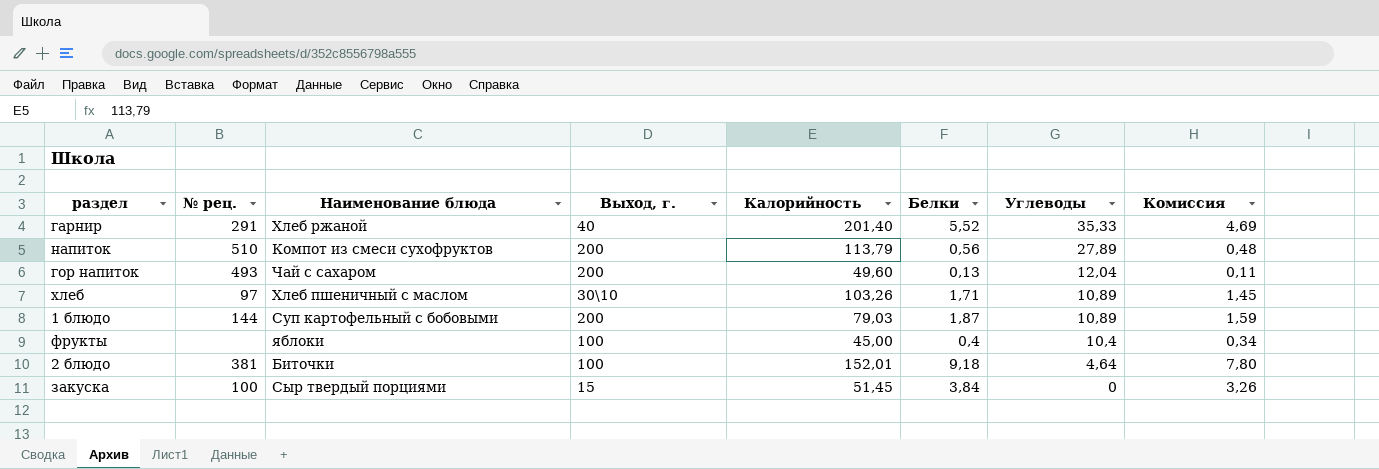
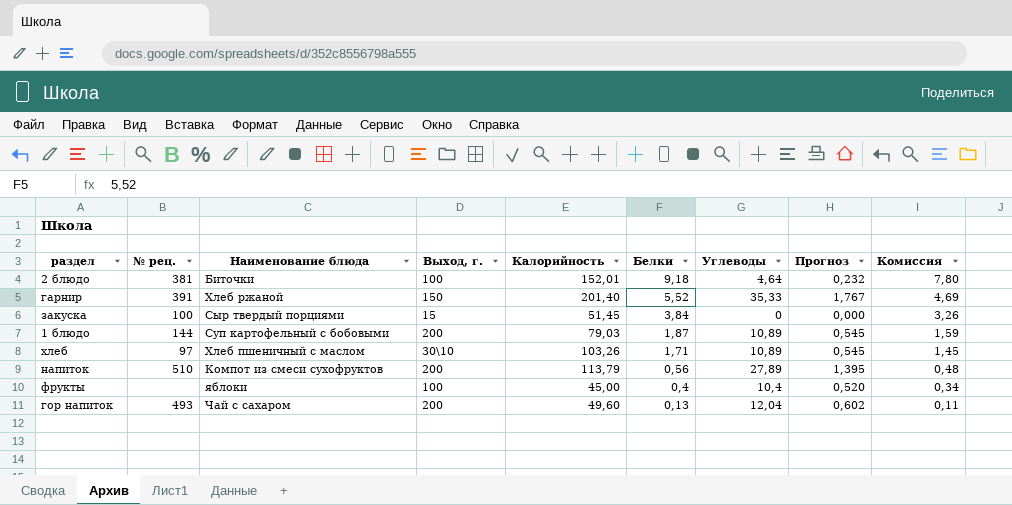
row order: Углеводы descending -> Белки descending
column Прогноз | formula: none -> [Углеводы] * 0,05
гарнир | № рец.: 291 -> 391
гарнир | Выход, г.: 40 -> 150

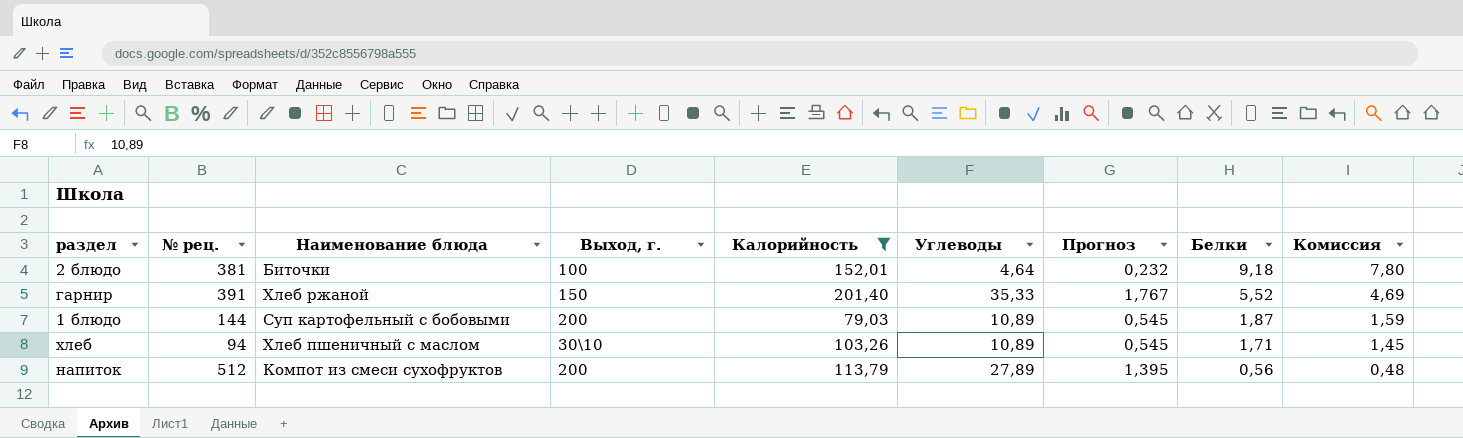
filter: none -> Калорийность >= 79,03
column Белки | position: 6 -> 8
хлеб | № рец.: 97 -> 94
напиток | № рец.: 510 -> 512

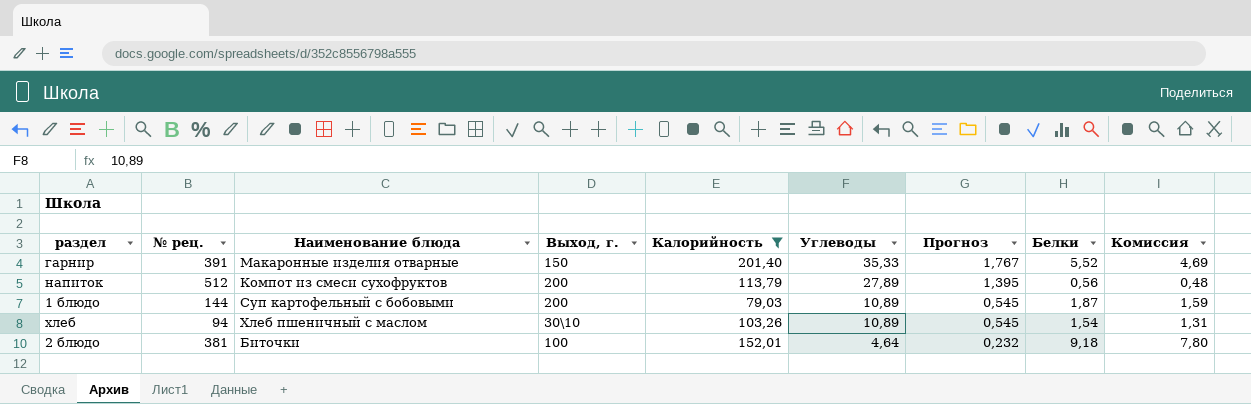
row order: Белки descending -> Углеводы descending
гарнир | Наименование блюда: Хлеб ржаной -> Макаронные изделия отварные
хлеб | Белки: 1,71 -> 1,54
хлеб | Комиссия: 1,45 -> 1,31

